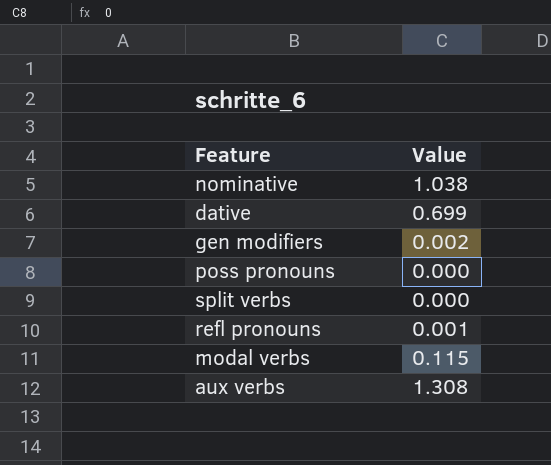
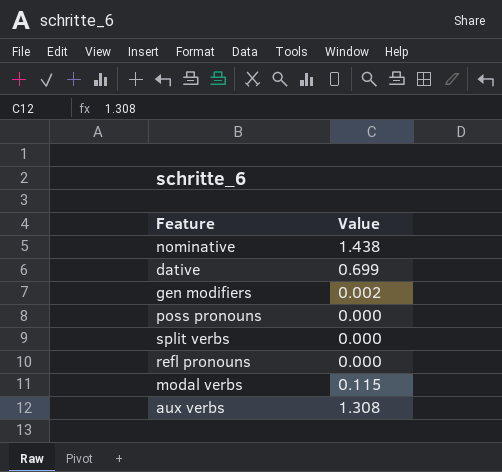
nominative | Value: 1.038 -> 1.438
refl pronouns | Value: 0.001 -> 0.000

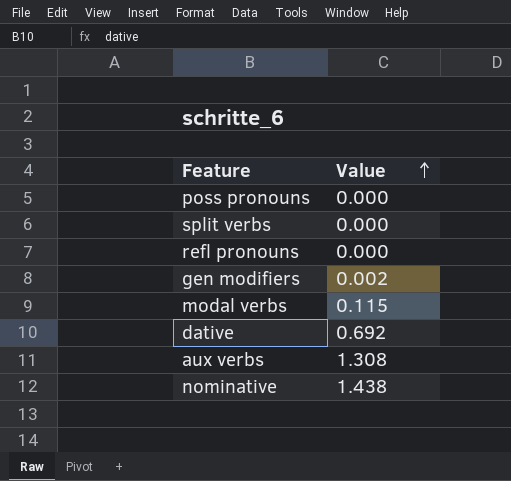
row order: none -> Value ascending
dative | Value: 0.699 -> 0.692

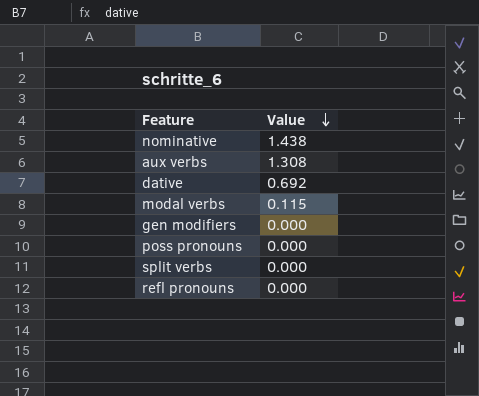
row order: Value ascending -> Value descending
gen modifiers | Value: 0.002 -> 0.000

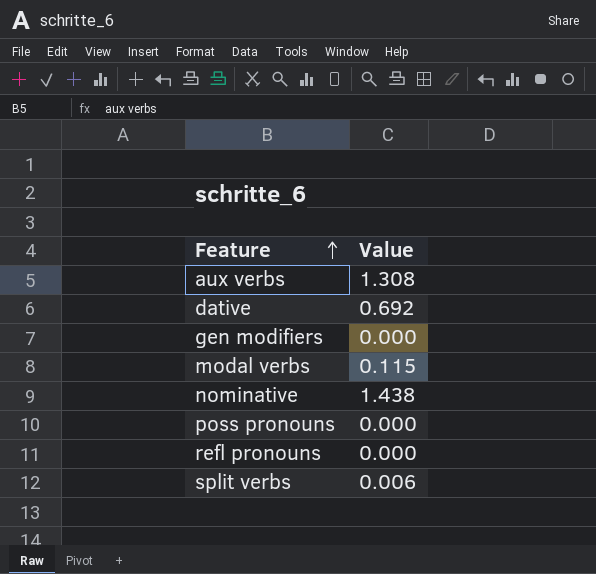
row order: Value descending -> Feature ascending
split verbs | Value: 0.000 -> 0.006

